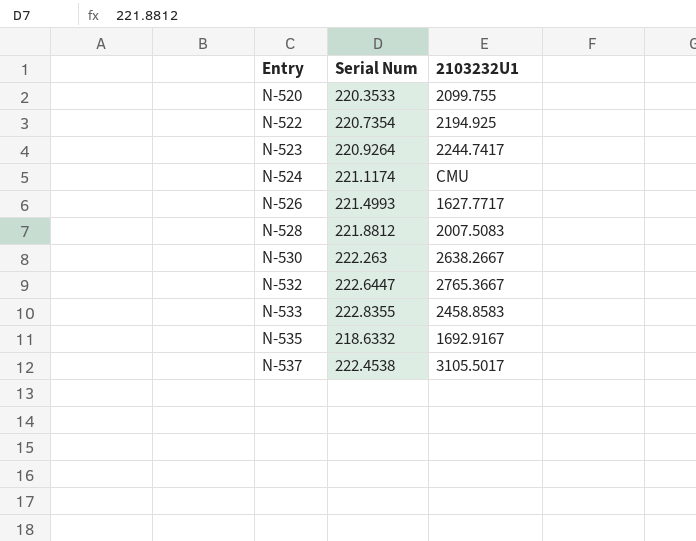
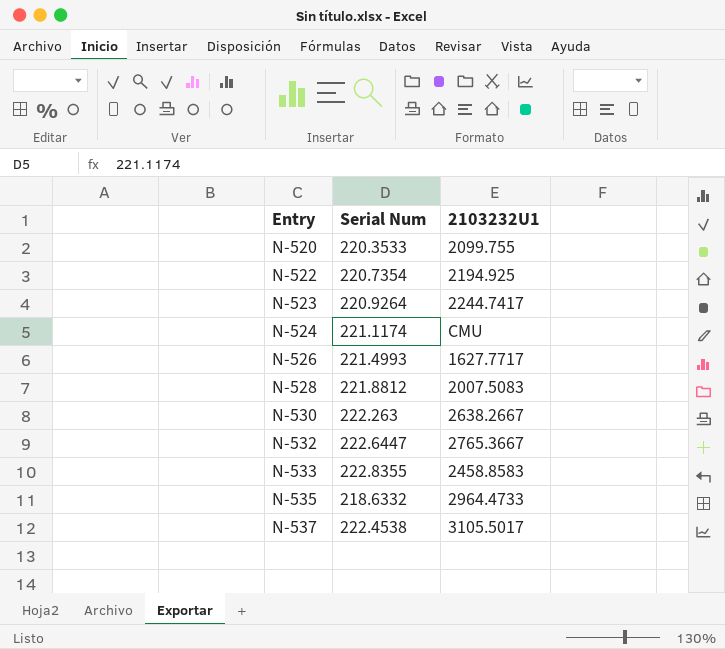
N-535 | 2103232U1: 1692.9167 -> 2964.4733

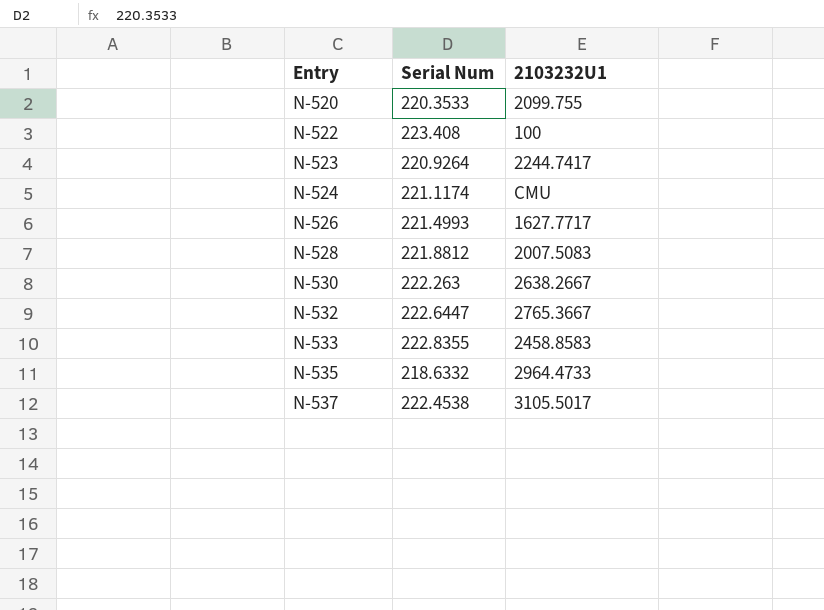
N-522 | Serial Num: 220.7354 -> 223.408
N-522 | 2103232U1: 2194.925 -> 100

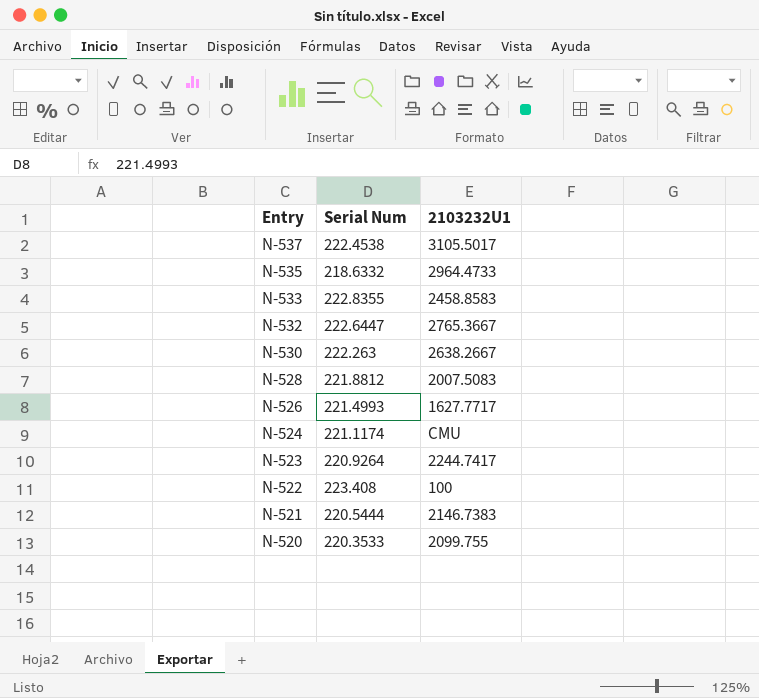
row order: Entry ascending -> Entry descending
row N-521: none -> 220.5444 | 2146.7383

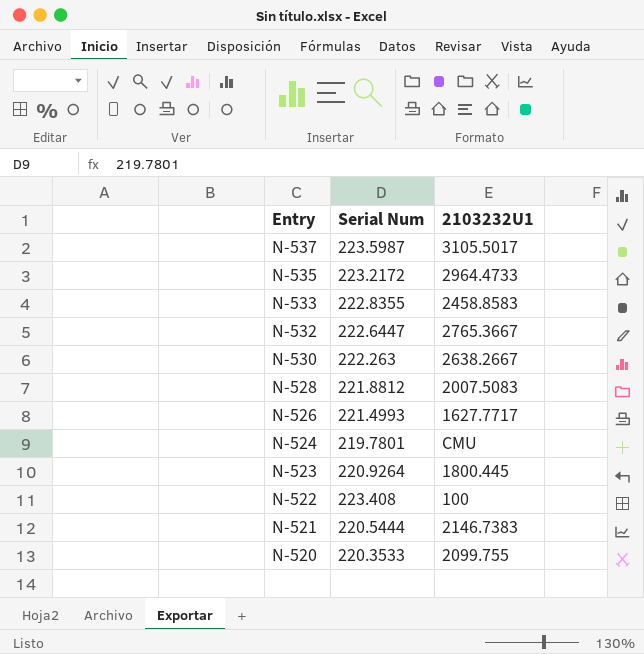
N-537 | Serial Num: 222.4538 -> 223.5987
N-535 | Serial Num: 218.6332 -> 223.2172
N-524 | Serial Num: 221.1174 -> 219.7801
N-523 | 2103232U1: 2244.7417 -> 1800.445

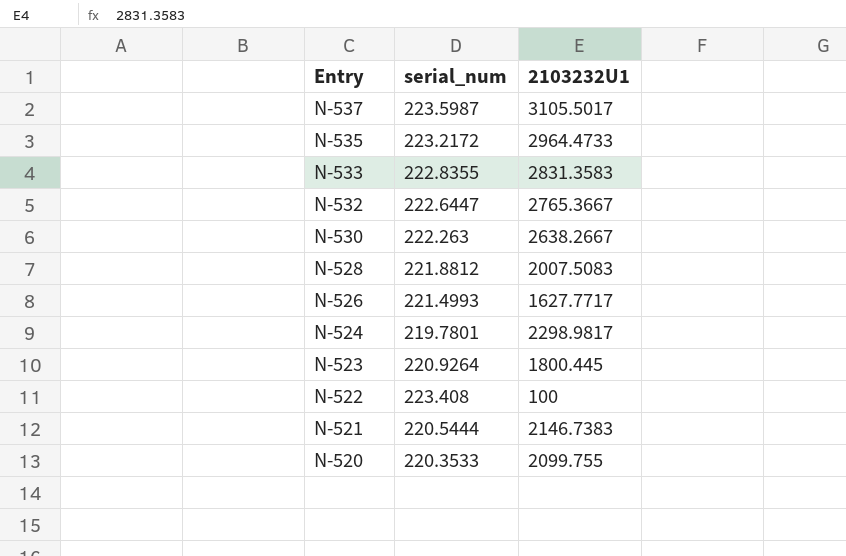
column name: Serial Num -> serial_num
N-533 | 2103232U1: 2458.8583 -> 2831.3583
N-524 | 2103232U1: CMU -> 2298.9817

